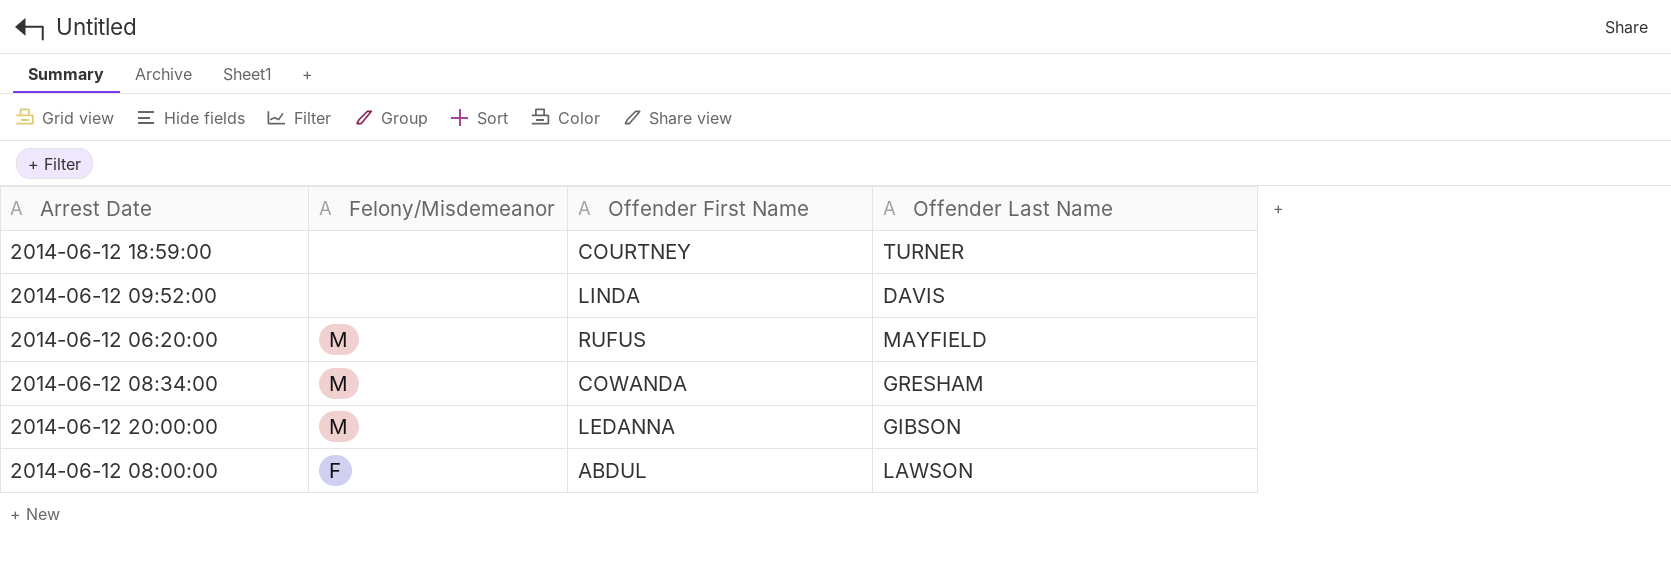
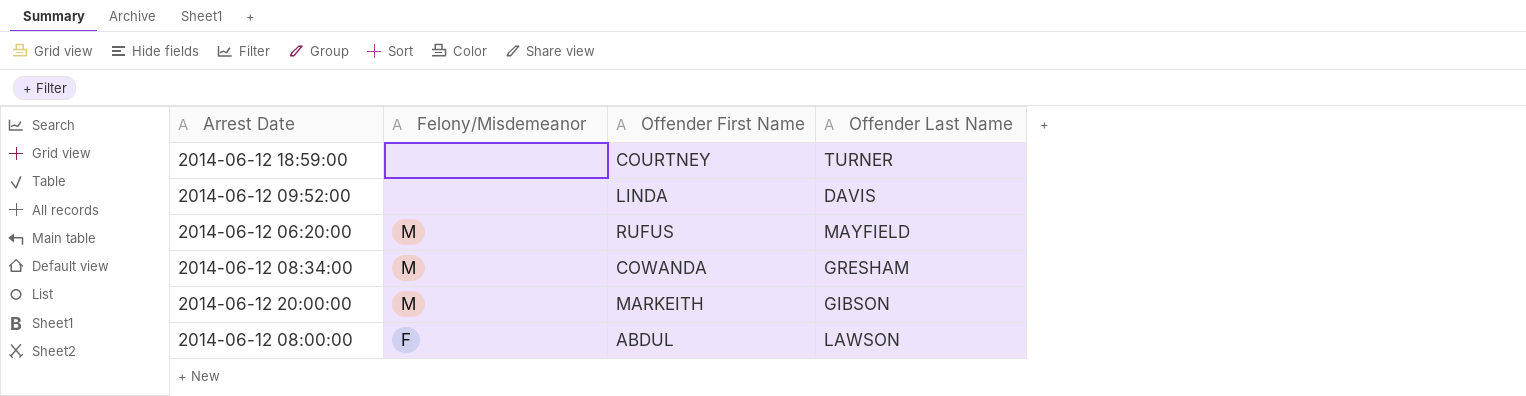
2014-06-12 20:00:00 | Offender First Name: LEDANNA -> MARKEITH

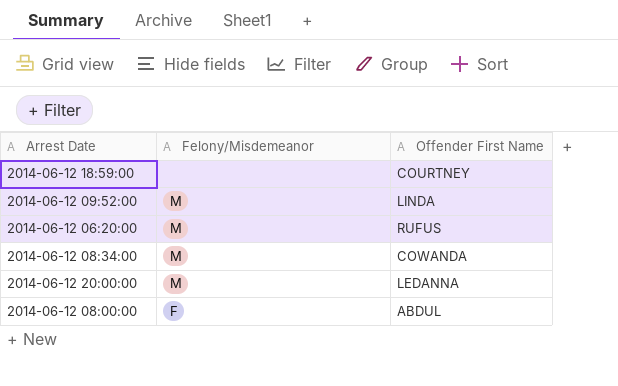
column Offender Last Name | position: 4 -> none
2014-06-12 09:52:00 | Felony/Misdemeanor: none -> M
2014-06-12 20:00:00 | Offender First Name: MARKEITH -> LEDANNA

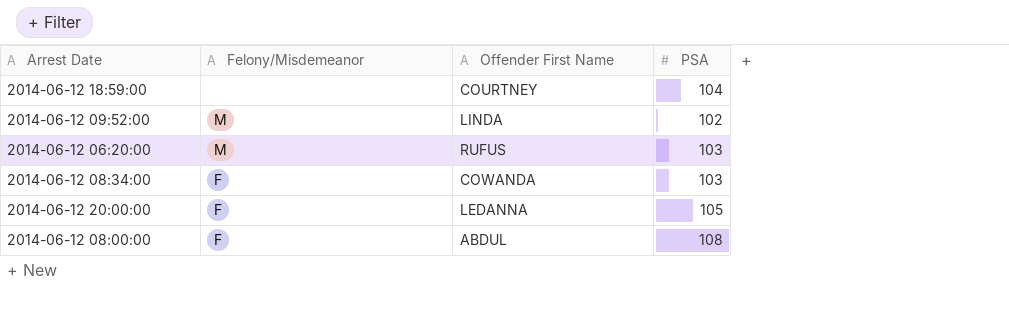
column PSA | position: none -> 4
2014-06-12 08:34:00 | Felony/Misdemeanor: M -> F
2014-06-12 20:00:00 | Felony/Misdemeanor: M -> F

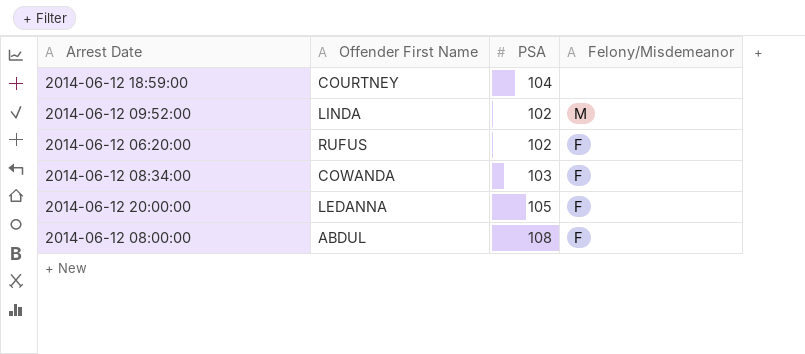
column Felony/Misdemeanor | position: 2 -> 4
2014-06-12 06:20:00 | PSA: 103 -> 102
2014-06-12 06:20:00 | Felony/Misdemeanor: M -> F

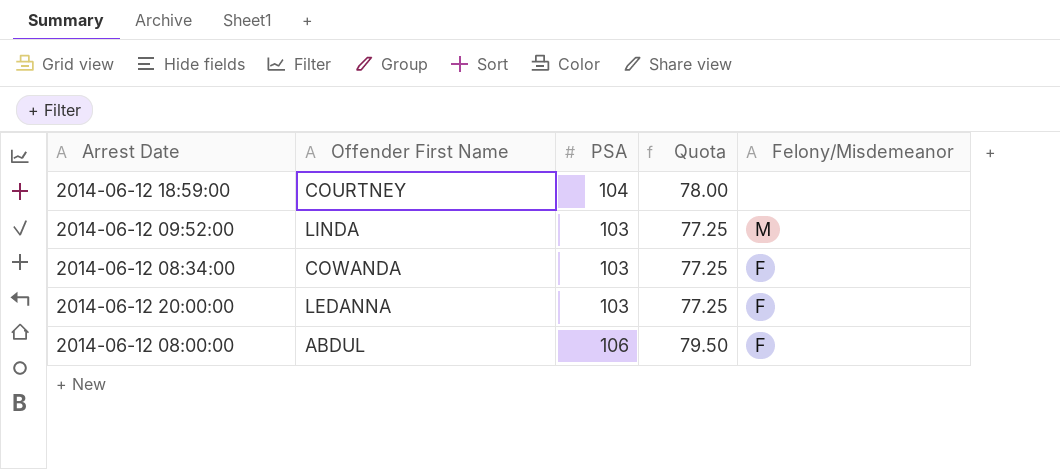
column Quota | formula: none -> [PSA] * 0.75
row 2014-06-12 06:20:00: RUFUS | 102 | F -> none
2014-06-12 09:52:00 | PSA: 102 -> 103
2014-06-12 20:00:00 | PSA: 105 -> 103
2014-06-12 08:00:00 | PSA: 108 -> 106

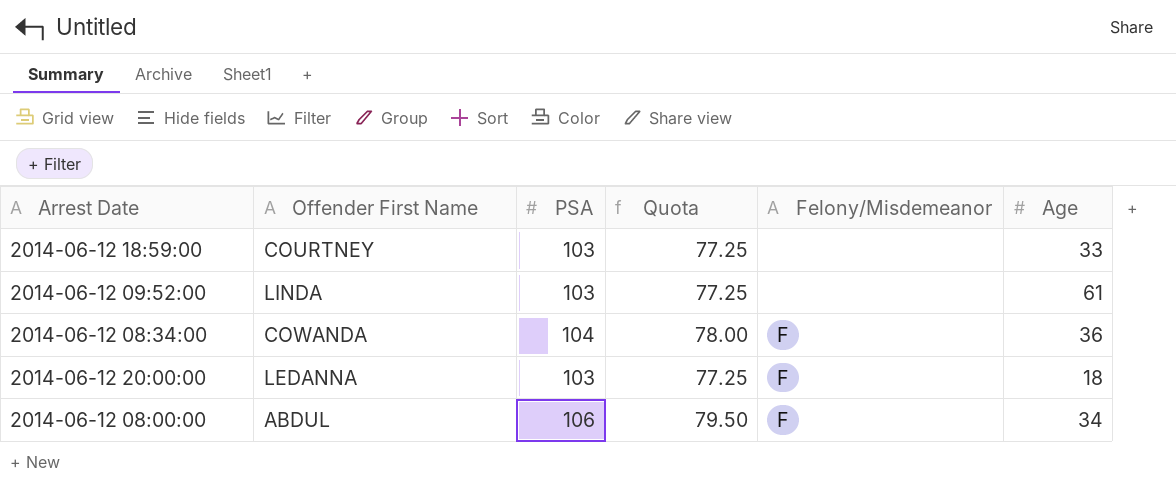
column Age | position: none -> 6
2014-06-12 18:59:00 | PSA: 104 -> 103
2014-06-12 18:59:00 | Quota: 78.00 -> 77.25
2014-06-12 09:52:00 | Felony/Misdemeanor: M -> none
2014-06-12 08:34:00 | PSA: 103 -> 104
2014-06-12 08:34:00 | Quota: 77.25 -> 78.00

